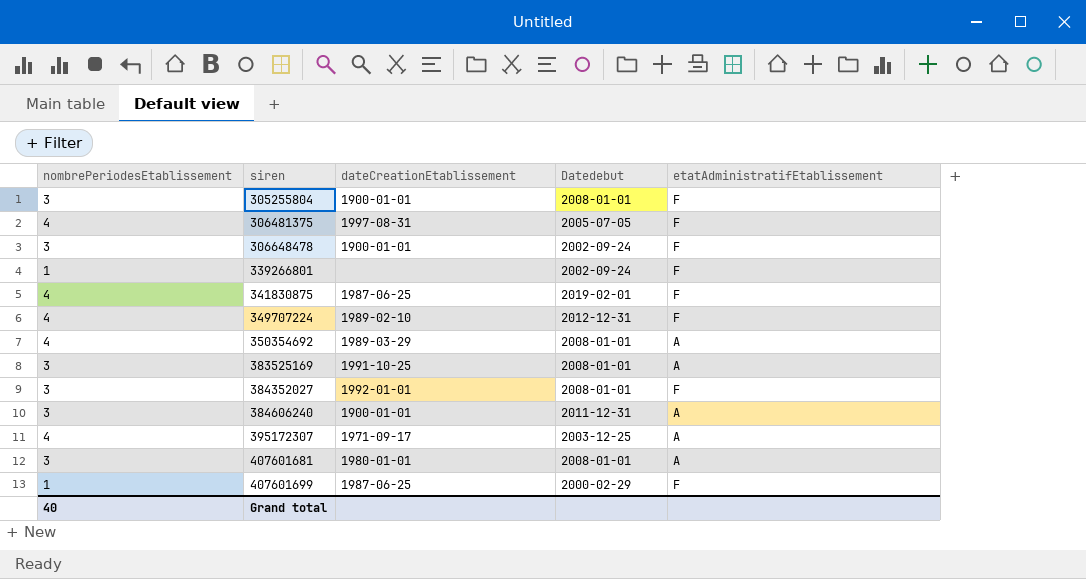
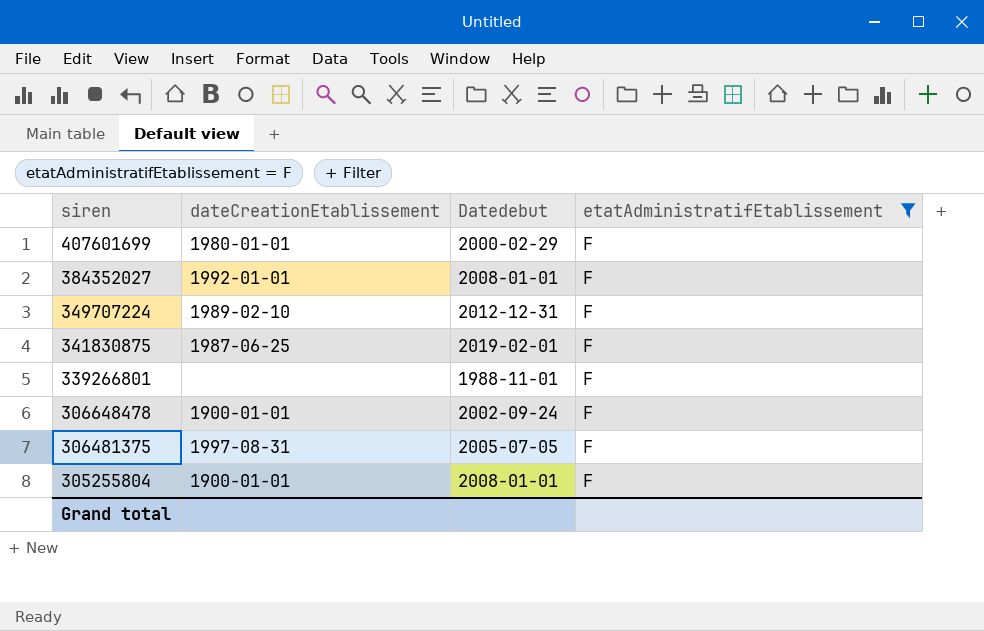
filter: none -> etatAdministratifEtablissement = F
row order: siren ascending -> siren descending
column nombrePeriodesEtablissement | position: 1 -> none
407601699 | dateCreationEtablissement: 1987-06-25 -> 1980-01-01
339266801 | Datedebut: 2002-09-24 -> 1988-11-01

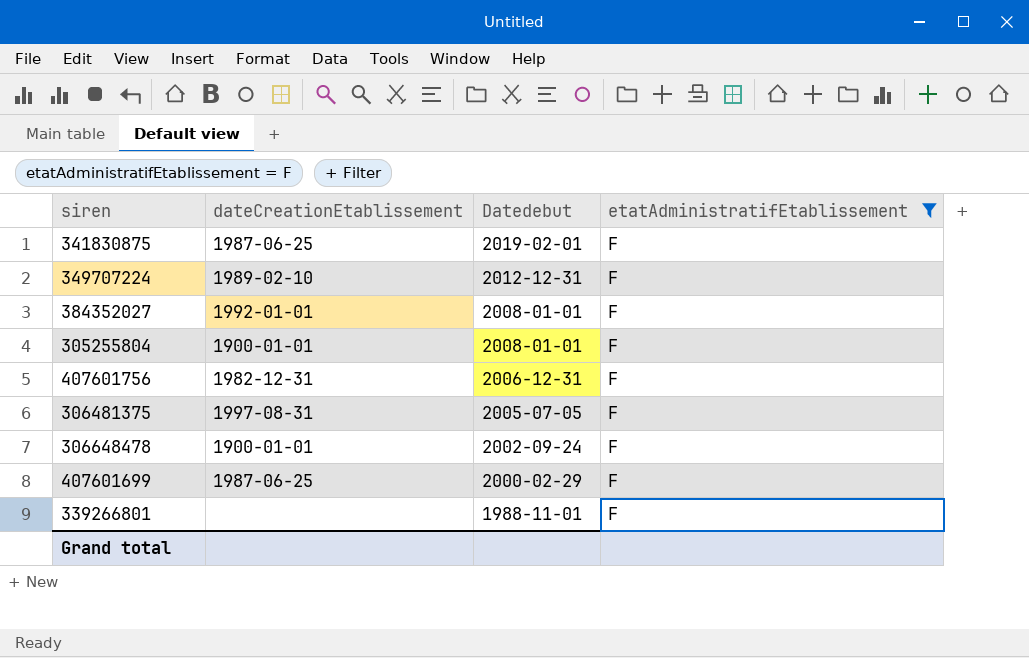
row order: siren descending -> Datedebut descending
row 407601756: none -> 1982-12-31 | 2006-12-31 | F
407601699 | dateCreationEtablissement: 1980-01-01 -> 1987-06-25

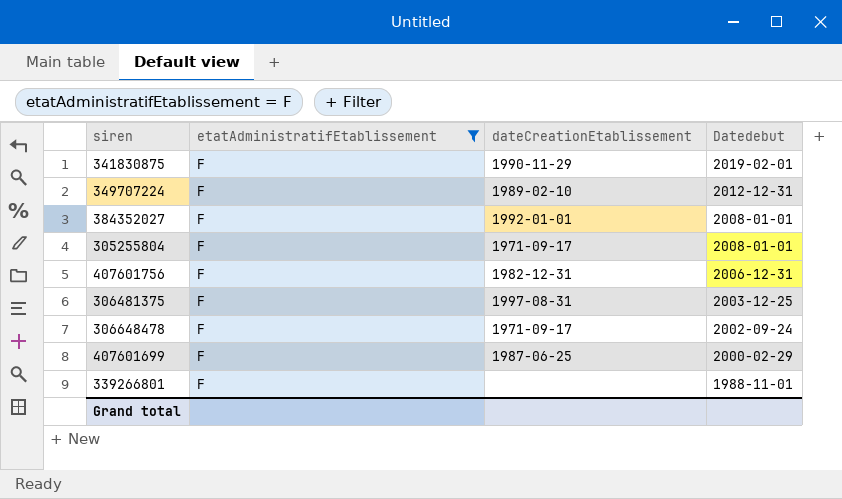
column etatAdministratifEtablissement | position: 4 -> 2
341830875 | dateCreationEtablissement: 1987-06-25 -> 1990-11-29
305255804 | dateCreationEtablissement: 1900-01-01 -> 1971-09-17
306481375 | Datedebut: 2005-07-05 -> 2003-12-25
306648478 | dateCreationEtablissement: 1900-01-01 -> 1971-09-17

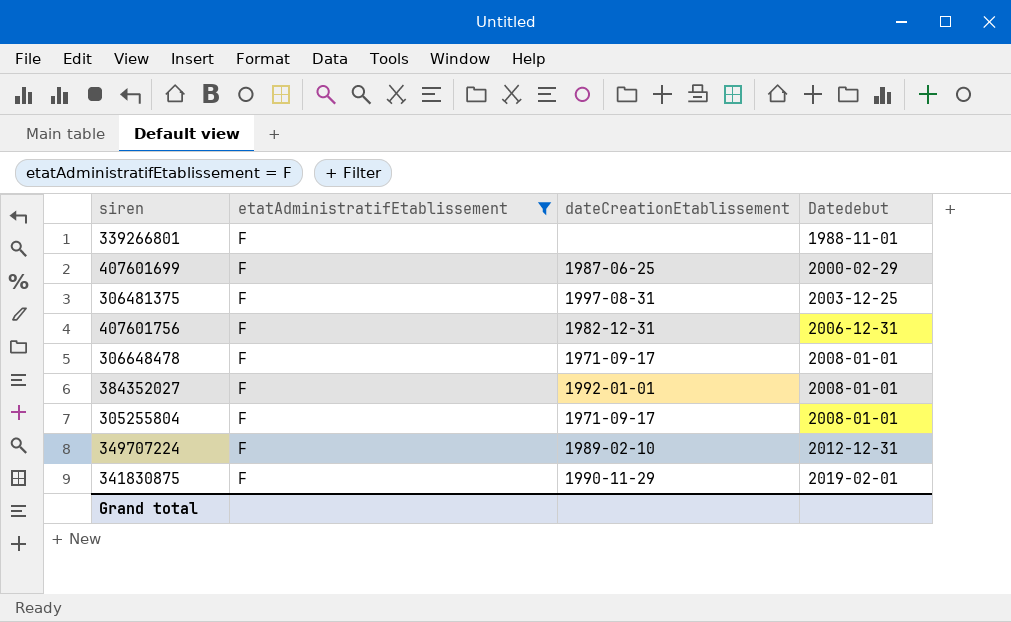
row order: Datedebut descending -> Datedebut ascending
306648478 | Datedebut: 2002-09-24 -> 2008-01-01

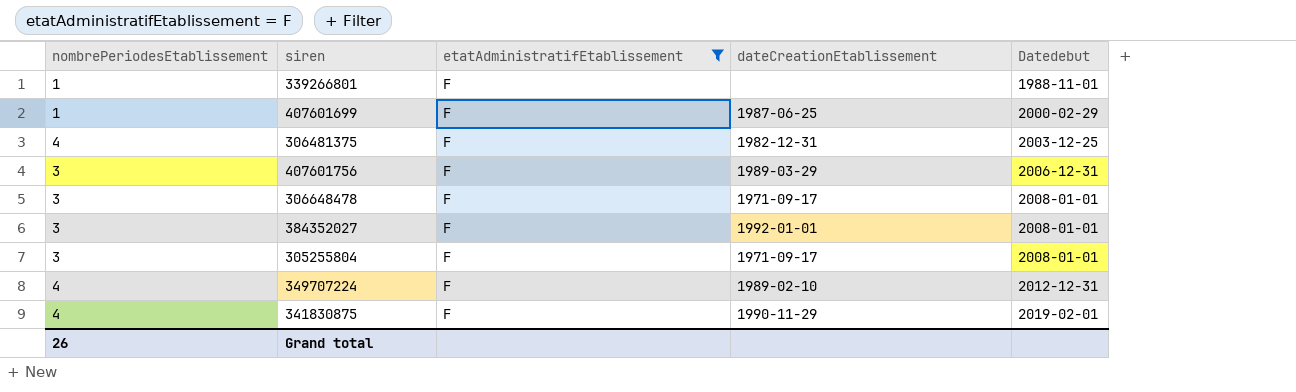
column nombrePeriodesEtablissement | position: none -> 1
306481375 | dateCreationEtablissement: 1997-08-31 -> 1982-12-31
407601756 | dateCreationEtablissement: 1982-12-31 -> 1989-03-29

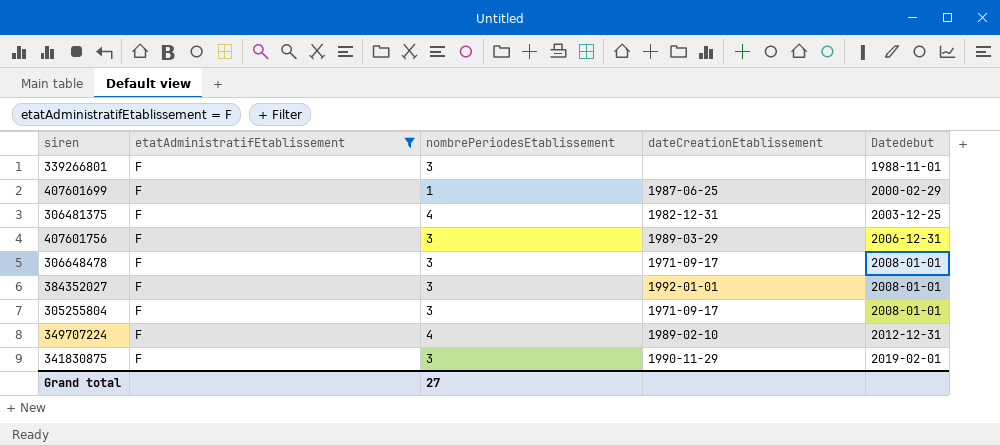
column nombrePeriodesEtablissement | position: 1 -> 3
339266801 | nombrePeriodesEtablissement: 1 -> 3
341830875 | nombrePeriodesEtablissement: 4 -> 3
Grand total | nombrePeriodesEtablissement: 26 -> 27

